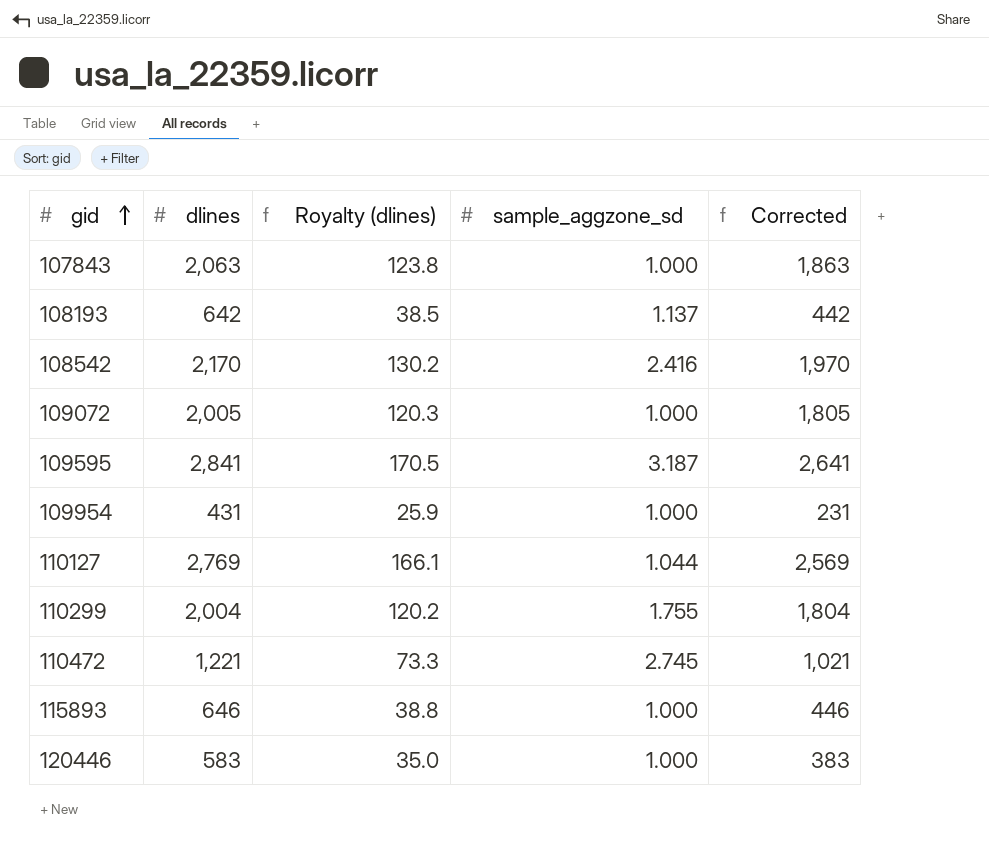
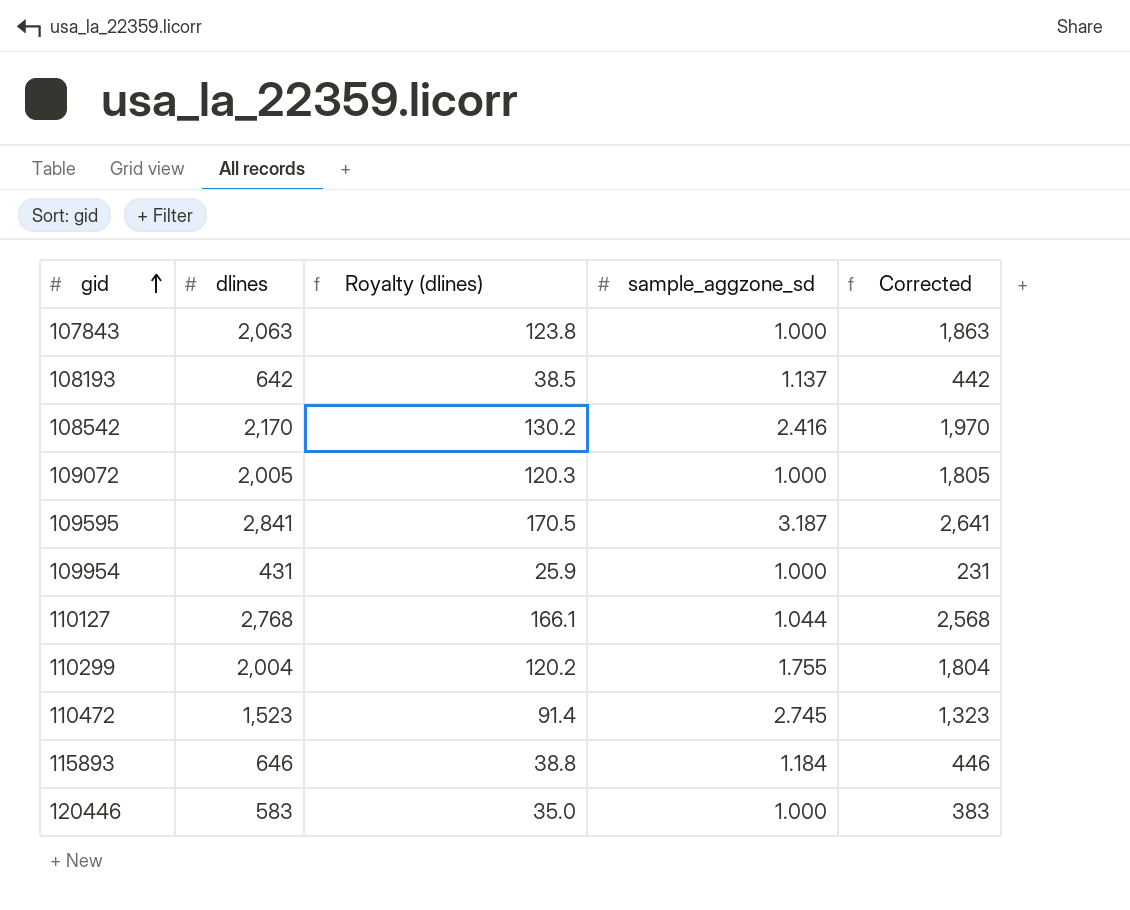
110127 | dlines: 2,769 -> 2,768
110127 | Corrected: 2,569 -> 2,568
110472 | dlines: 1,221 -> 1,523
110472 | Royalty (dlines): 73.3 -> 91.4
110472 | Corrected: 1,021 -> 1,323
115893 | sample_aggzone_sd: 1.000 -> 1.184

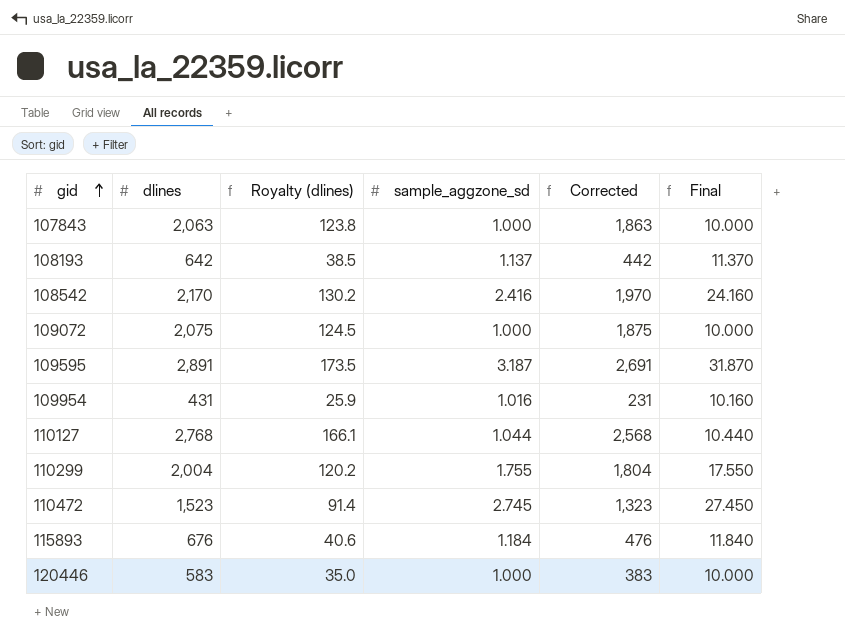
column Final | formula: none -> [sample_aggzone_sd] * 10
109072 | dlines: 2,005 -> 2,075
109072 | Royalty (dlines): 120.3 -> 124.5
109072 | Corrected: 1,805 -> 1,875
109595 | dlines: 2,841 -> 2,891
109595 | Royalty (dlines): 170.5 -> 173.5
109595 | Corrected: 2,641 -> 2,691
109954 | sample_aggzone_sd: 1.000 -> 1.016
115893 | dlines: 646 -> 676
115893 | Royalty (dlines): 38.8 -> 40.6
115893 | Corrected: 446 -> 476

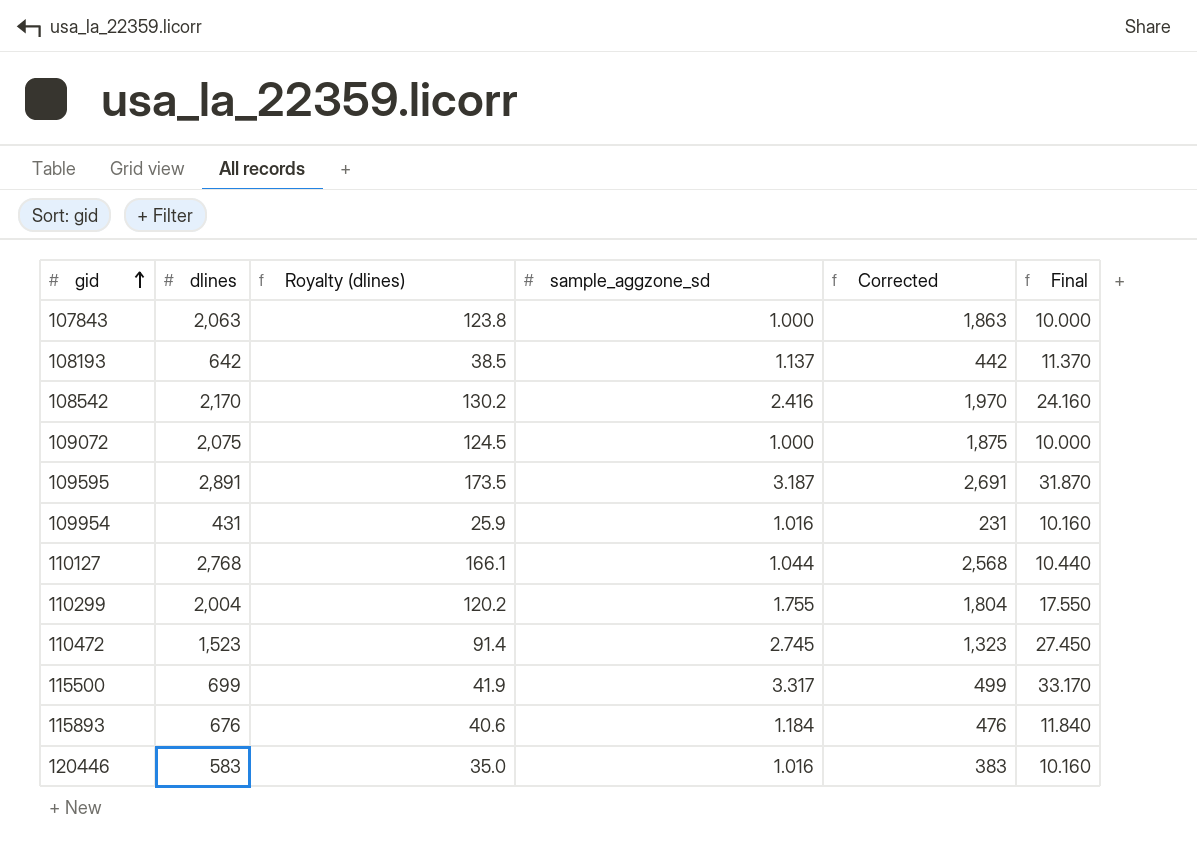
row 115500: none -> 699 | 41.9 | 3.317 | 499 | 33.170
120446 | sample_aggzone_sd: 1.000 -> 1.016
120446 | Final: 10.000 -> 10.160

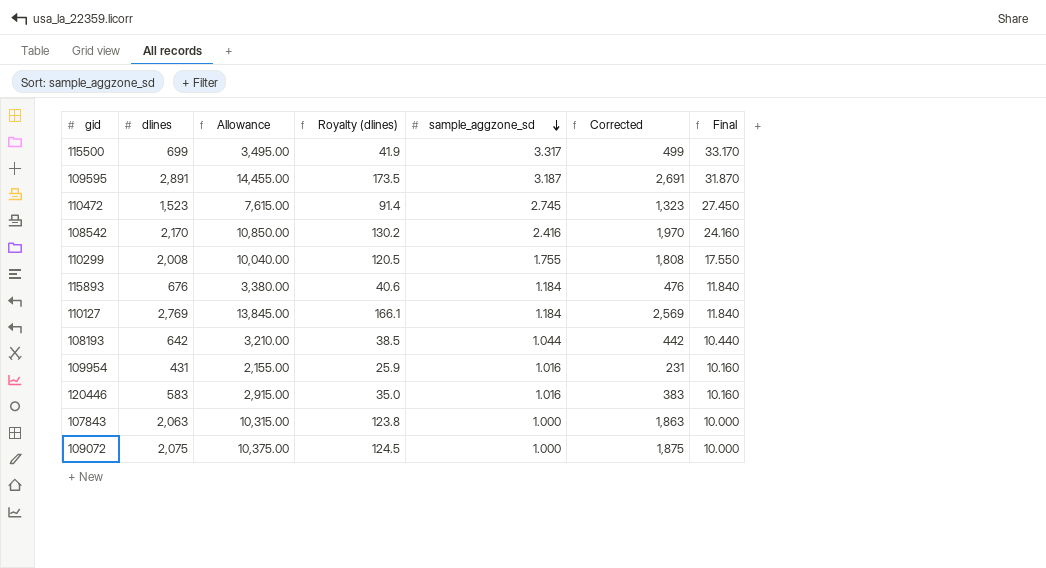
row order: gid ascending -> sample_aggzone_sd descending
column Allowance | formula: none -> [dlines] * 5
110299 | dlines: 2,004 -> 2,008
110299 | Royalty (dlines): 120.2 -> 120.5
110299 | Corrected: 1,804 -> 1,808
110127 | dlines: 2,768 -> 2,769
110127 | sample_aggzone_sd: 1.044 -> 1.184
110127 | Corrected: 2,568 -> 2,569
110127 | Final: 10.440 -> 11.840
108193 | sample_aggzone_sd: 1.137 -> 1.044
108193 | Final: 11.370 -> 10.440

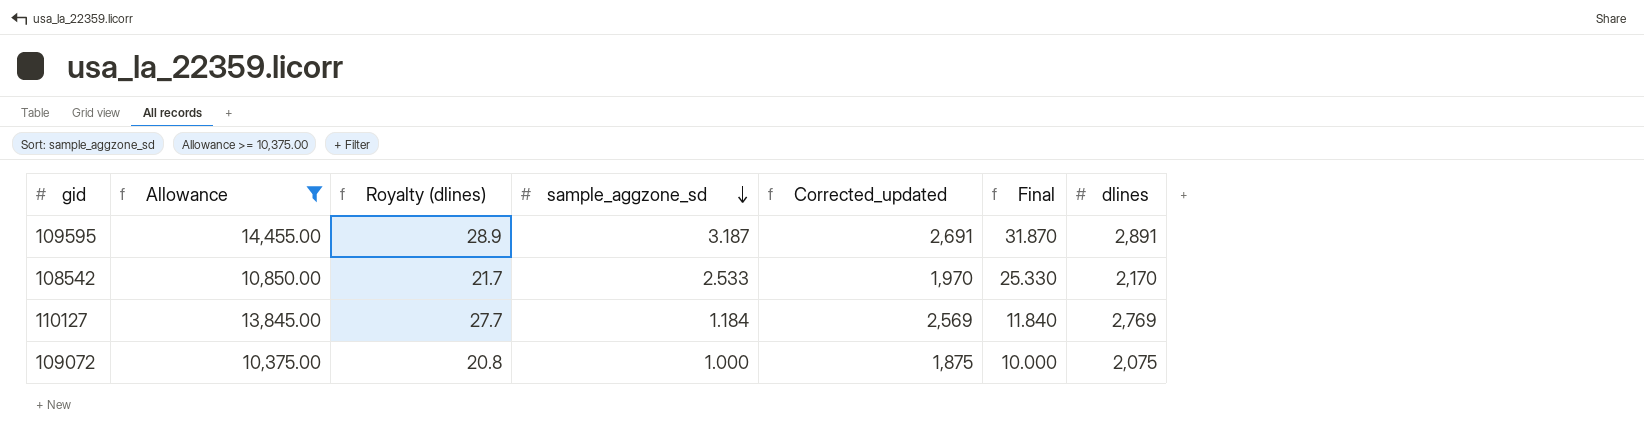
filter: none -> Allowance >= 10,375.00
column Royalty (dlines) | formula: [dlines] * 0.06 -> [dlines] * 0.01
column name: Corrected -> Corrected_updated
column dlines | position: 2 -> 7
108542 | sample_aggzone_sd: 2.416 -> 2.533
108542 | Final: 24.160 -> 25.330

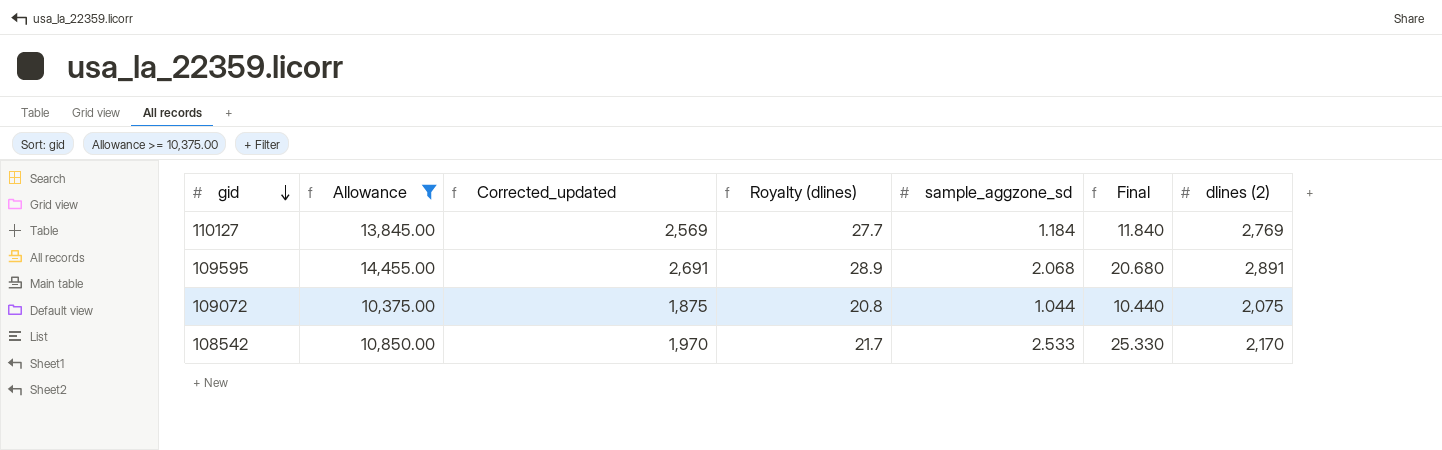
row order: sample_aggzone_sd descending -> gid descending
column Corrected_updated | position: 5 -> 3
column name: dlines -> dlines (2)
109595 | sample_aggzone_sd: 3.187 -> 2.068
109595 | Final: 31.870 -> 20.680
109072 | sample_aggzone_sd: 1.000 -> 1.044
109072 | Final: 10.000 -> 10.440

